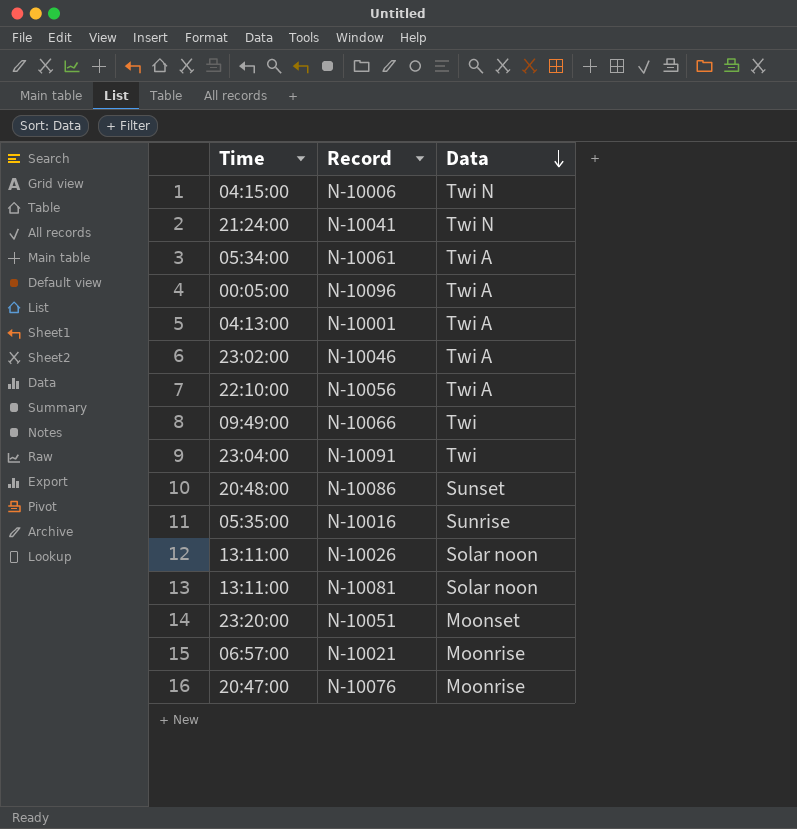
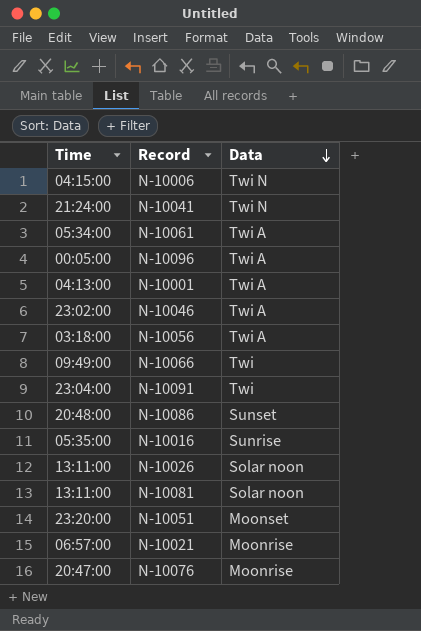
N-10056 | Time: 22:10:00 -> 03:18:00

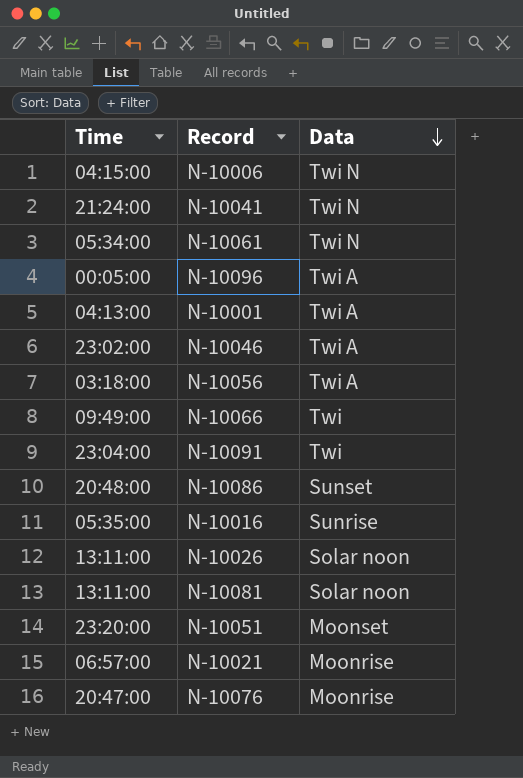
N-10061 | Data: Twi A -> Twi N

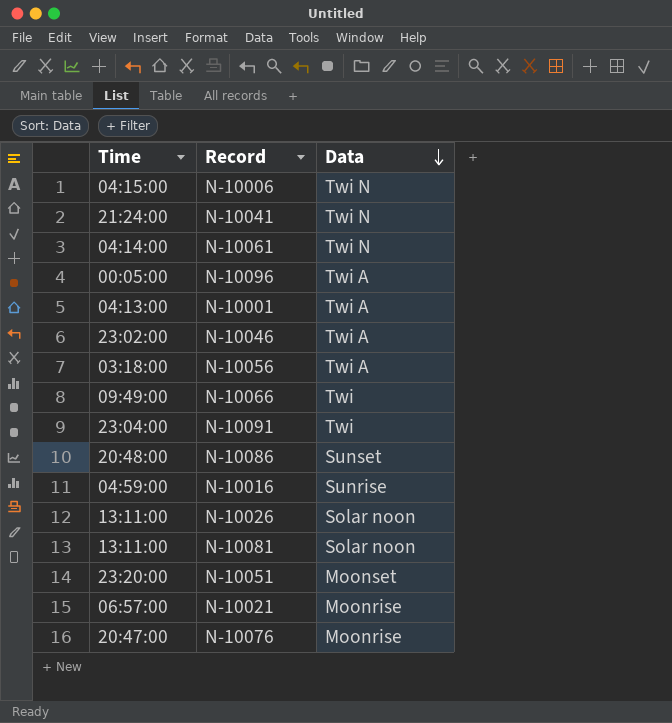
N-10061 | Time: 05:34:00 -> 04:14:00
N-10016 | Time: 05:35:00 -> 04:59:00

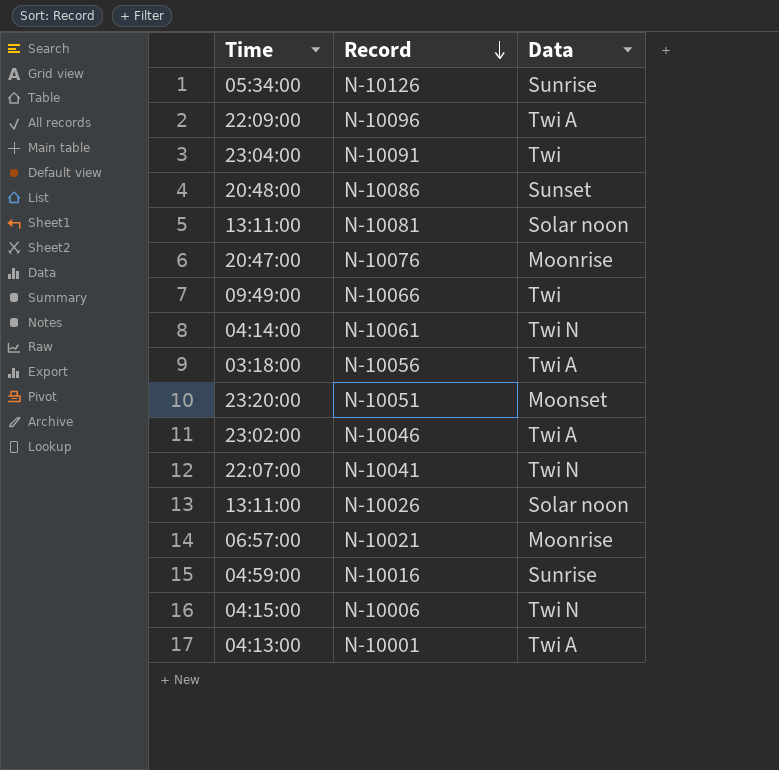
row order: Data descending -> Record descending
row N-10126: none -> 05:34:00 | Sunrise
N-10096 | Time: 00:05:00 -> 22:09:00
N-10041 | Time: 21:24:00 -> 22:07:00

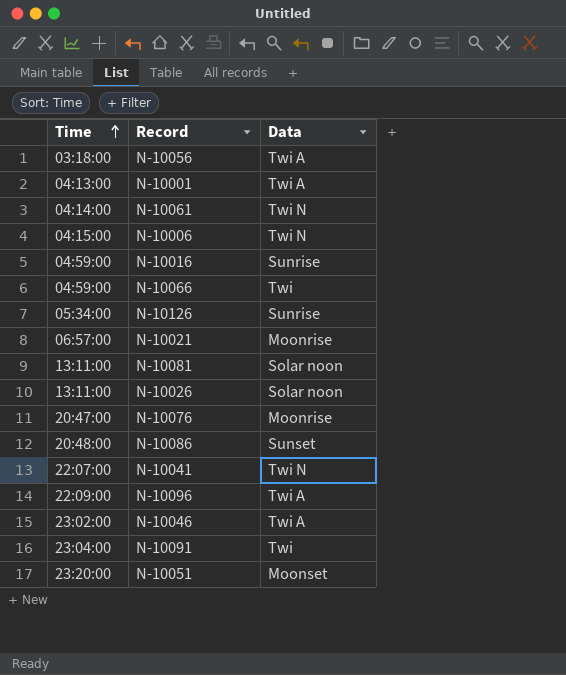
row order: Record descending -> Time ascending
N-10066 | Time: 09:49:00 -> 04:59:00

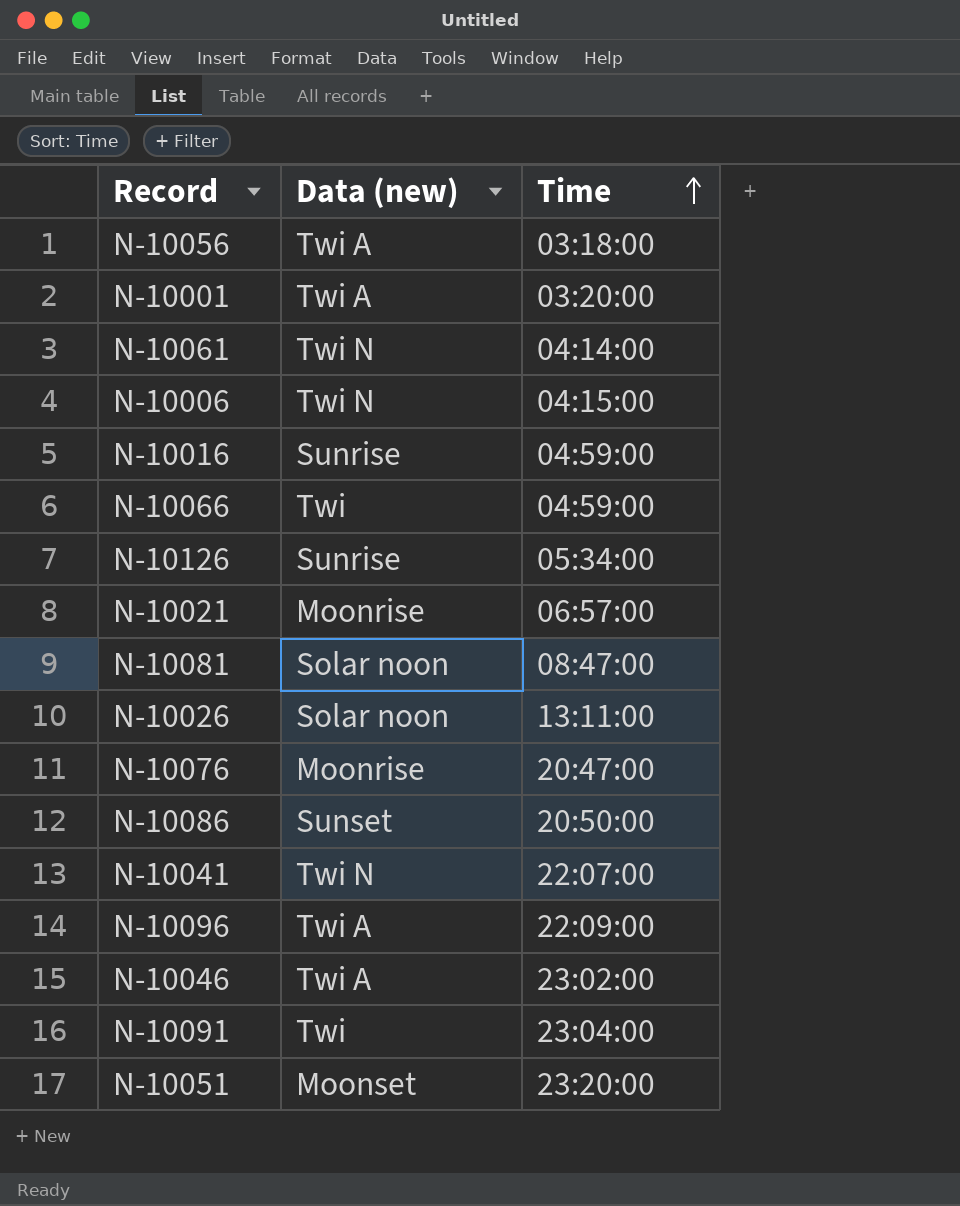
column name: Data -> Data (new)
column Time | position: 1 -> 3
N-10001 | Time: 04:13:00 -> 03:20:00
N-10081 | Time: 13:11:00 -> 08:47:00
N-10086 | Time: 20:48:00 -> 20:50:00

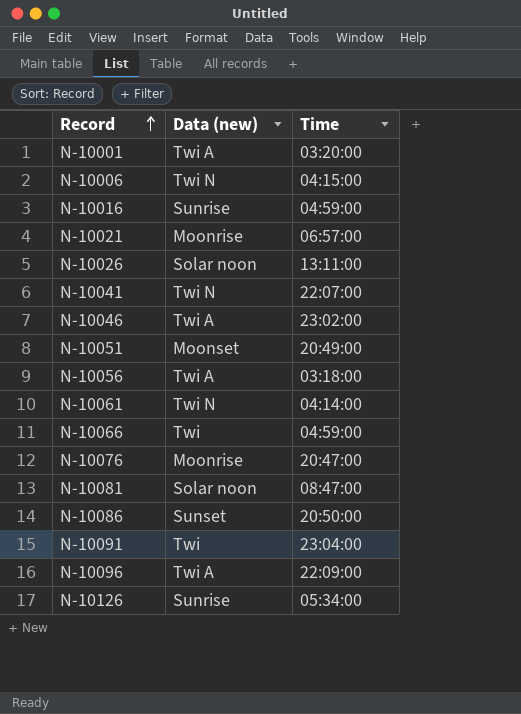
row order: Time ascending -> Record ascending
N-10051 | Time: 23:20:00 -> 20:49:00

